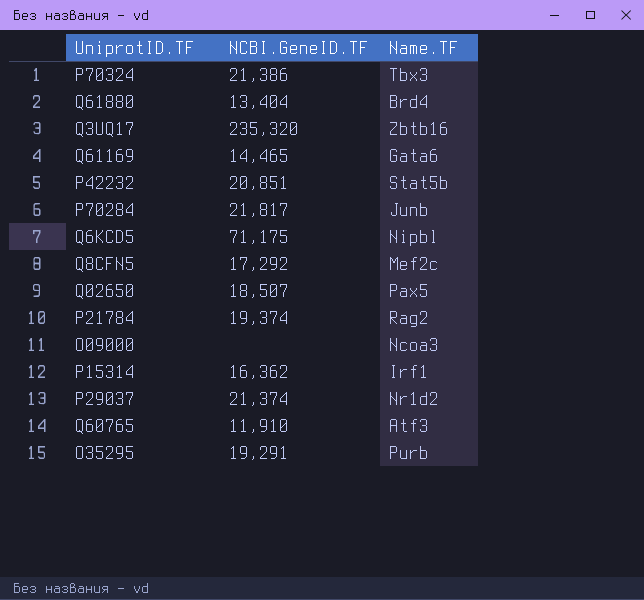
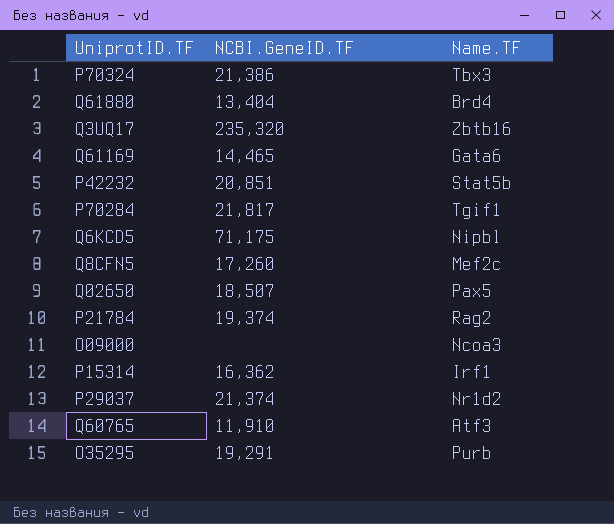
P70284 | Name.TF: Junb -> Tgif1
Q8CFN5 | NCBI.GeneID.TF: 17,292 -> 17,260

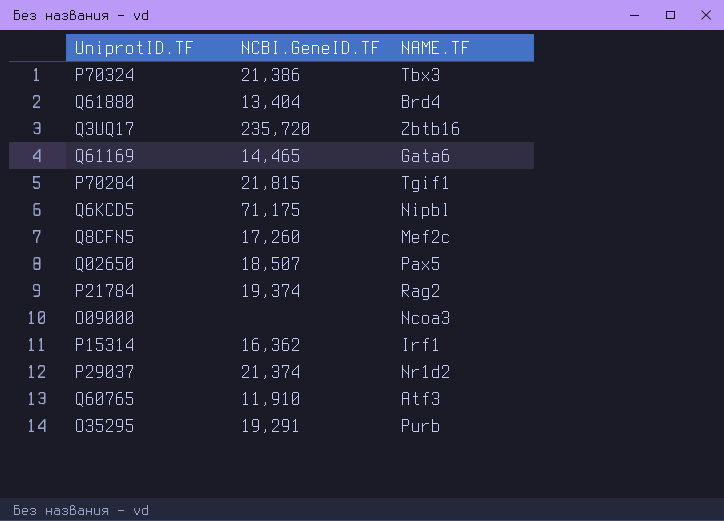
column name: Name.TF -> NAME.TF
row P42232: 20,851 | Stat5b -> none
Q3UQ17 | NCBI.GeneID.TF: 235,320 -> 235,720
P70284 | NCBI.GeneID.TF: 21,817 -> 21,815

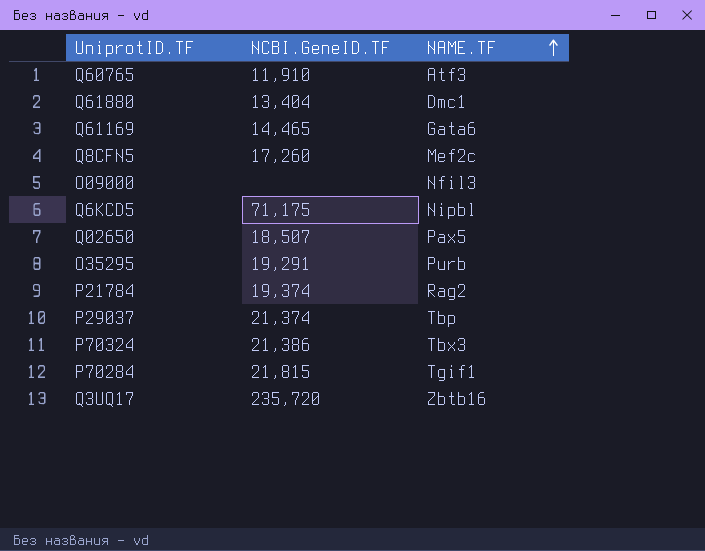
row order: none -> NAME.TF ascending
row P15314: 16,362 | Irf1 -> none
Q61880 | NAME.TF: Brd4 -> Dmc1
O09000 | NAME.TF: Ncoa3 -> Nfil3
P29037 | NAME.TF: Nr1d2 -> Tbp

